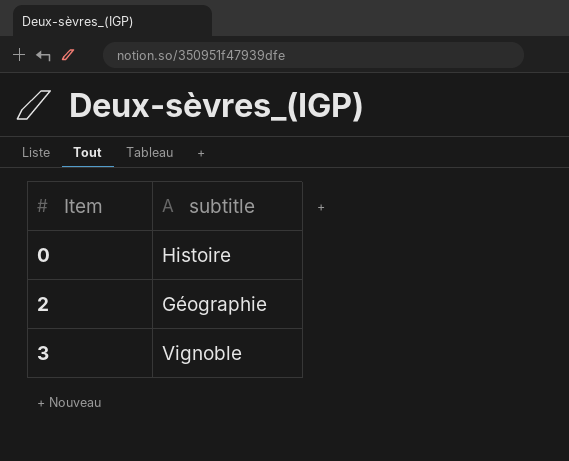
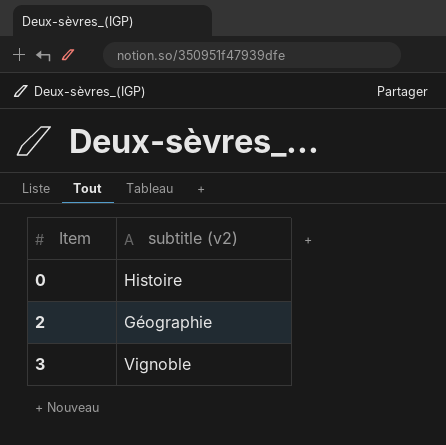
column name: subtitle -> subtitle (v2)

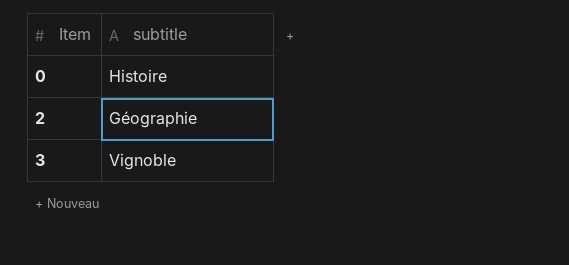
column name: subtitle (v2) -> subtitle

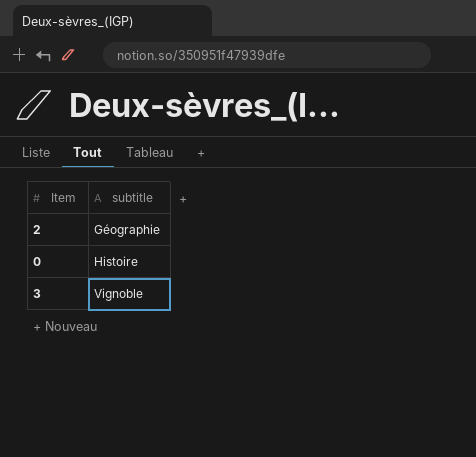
row order: Item ascending -> subtitle ascending

